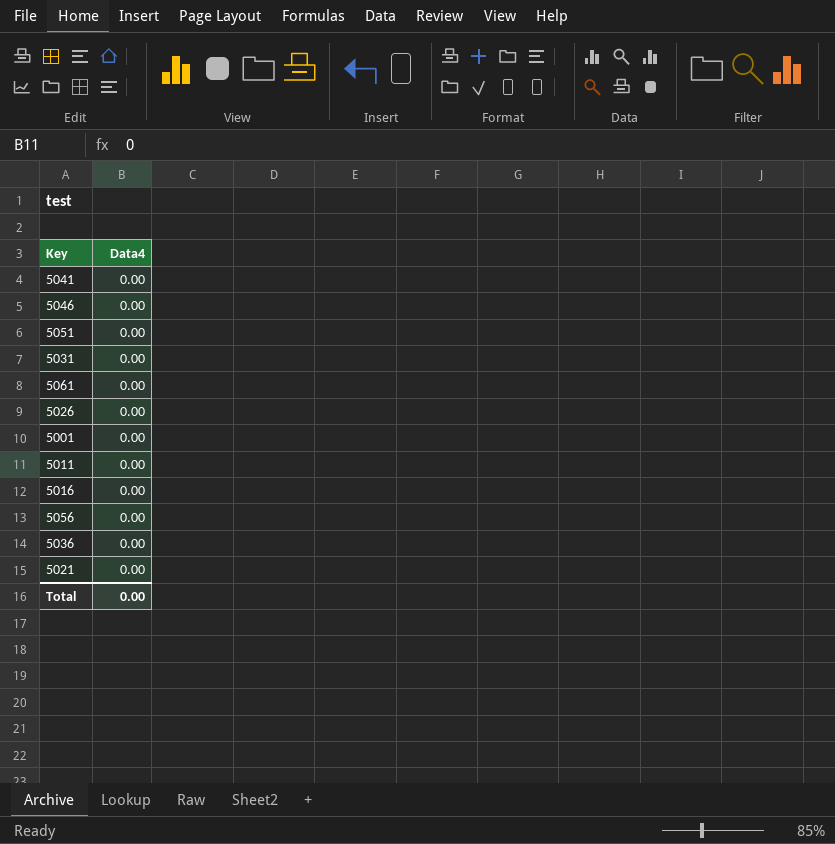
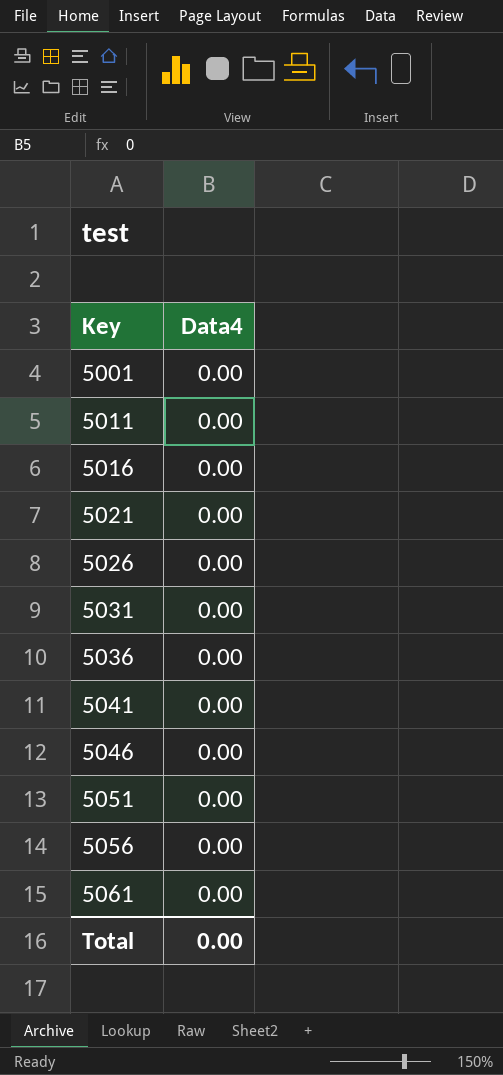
row order: none -> Key ascending

